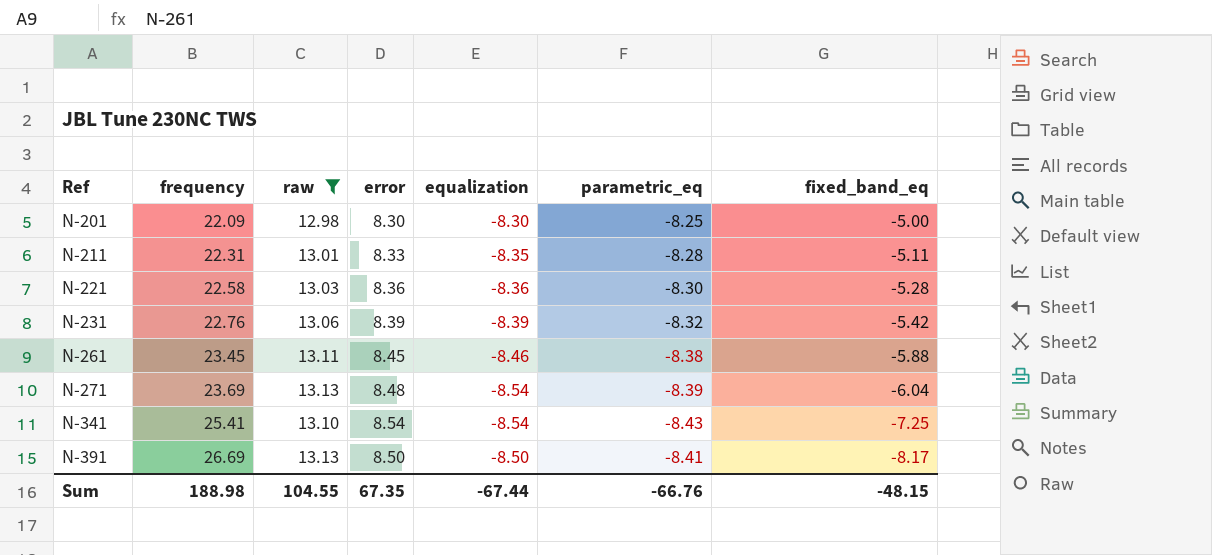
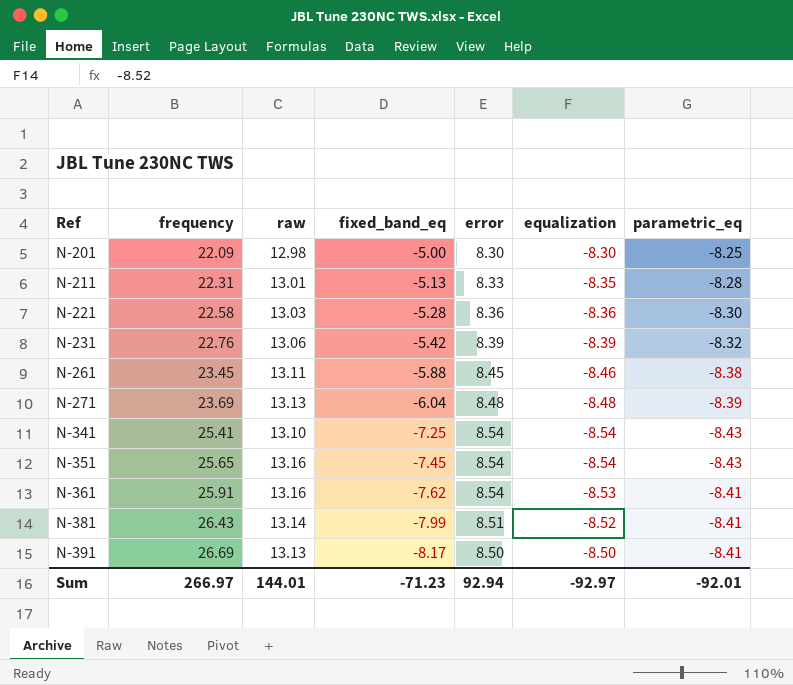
filter: raw <= 13.13 -> none
column fixed_band_eq | position: 7 -> 4
N-211 | fixed_band_eq: -5.11 -> -5.13
N-271 | equalization: -8.54 -> -8.48
Sum | frequency: 188.98 -> 266.97
Sum | raw: 104.55 -> 144.01
Sum | fixed_band_eq: -48.15 -> -71.23
Sum | error: 67.35 -> 92.94
Sum | equalization: -67.44 -> -92.97
Sum | parametric_eq: -66.76 -> -92.01

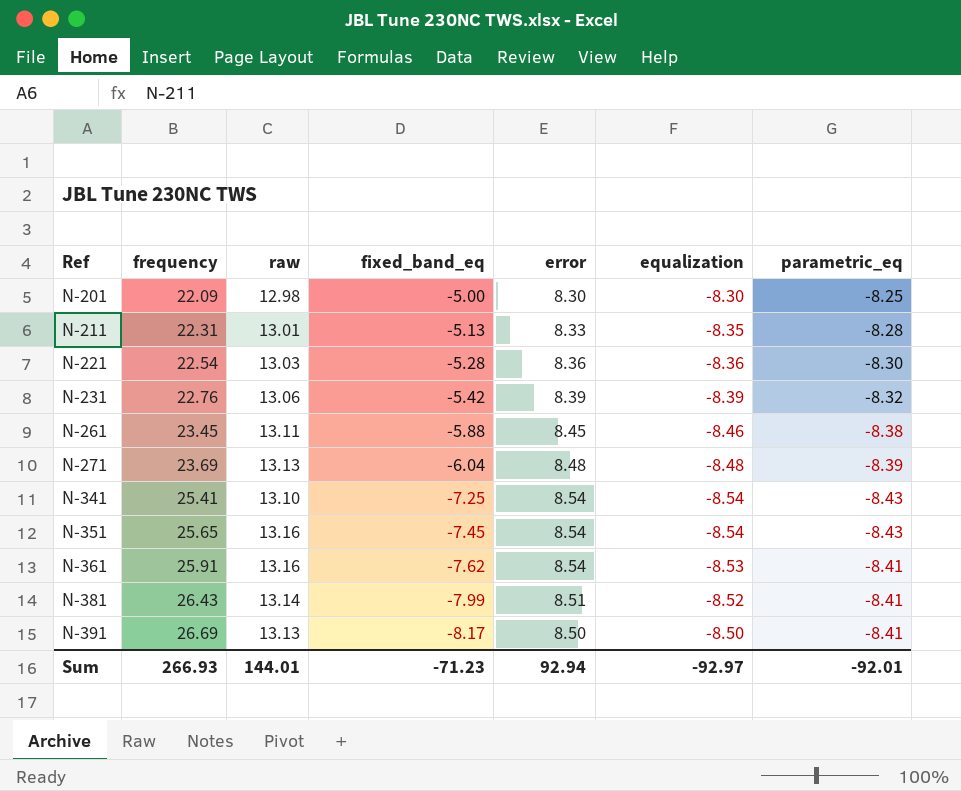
N-221 | frequency: 22.58 -> 22.54
Sum | frequency: 266.97 -> 266.93

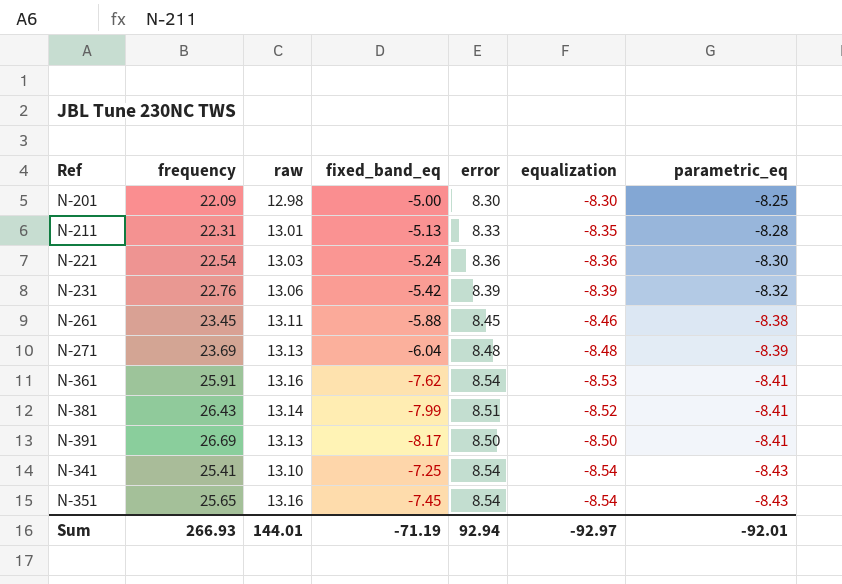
row order: Ref ascending -> parametric_eq descending
N-221 | fixed_band_eq: -5.28 -> -5.24
Sum | fixed_band_eq: -71.23 -> -71.19

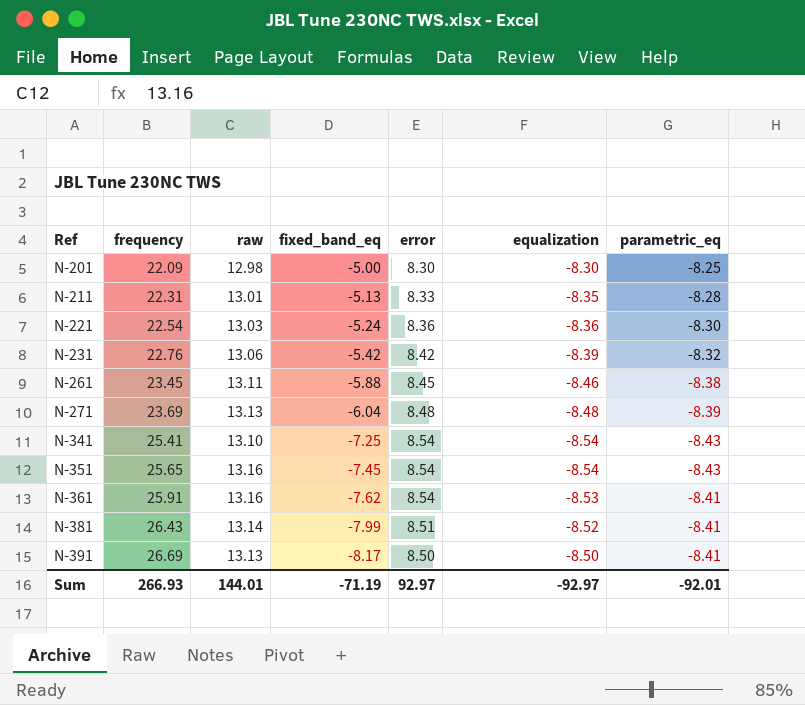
row order: parametric_eq descending -> Ref ascending
N-231 | error: 8.39 -> 8.42
Sum | error: 92.94 -> 92.97

